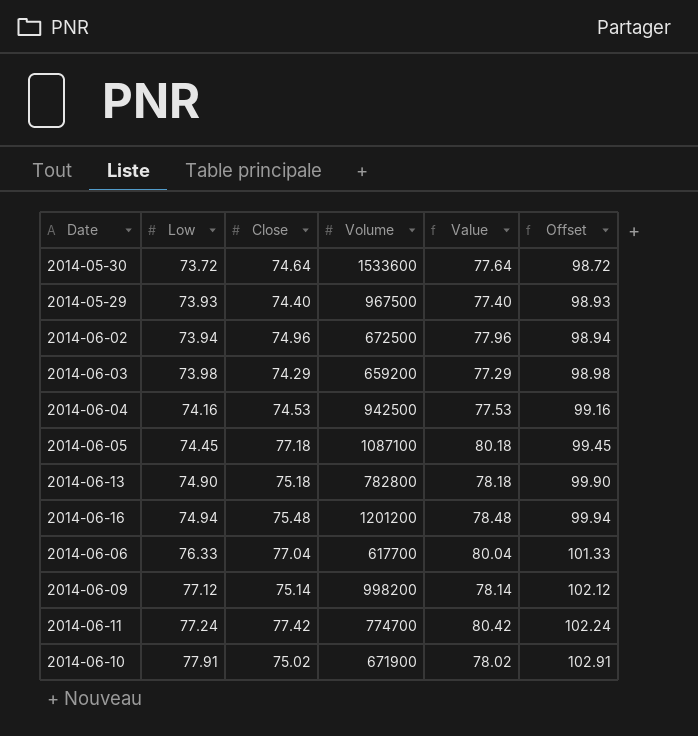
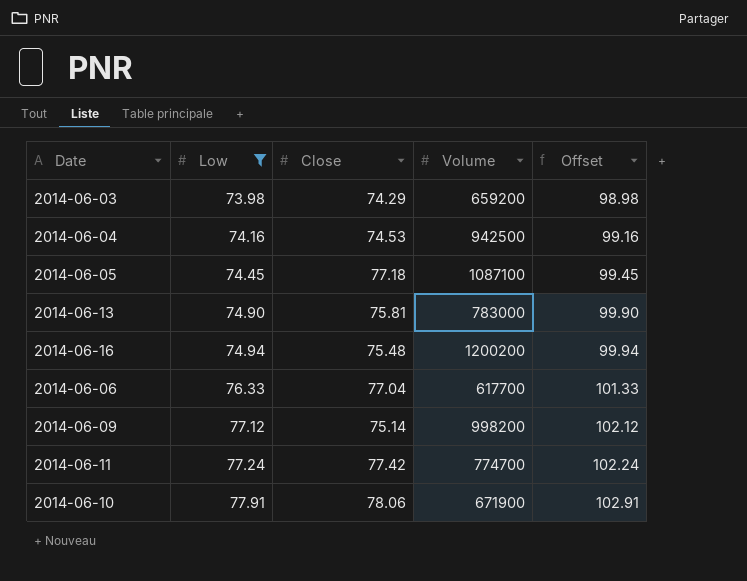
filter: none -> Low >= 73.98
column Value | formula: [Close] + 3 -> none
2014-06-13 | Close: 75.18 -> 75.81
2014-06-13 | Volume: 782800 -> 783000
2014-06-16 | Volume: 1201200 -> 1200200
2014-06-10 | Close: 75.02 -> 78.06

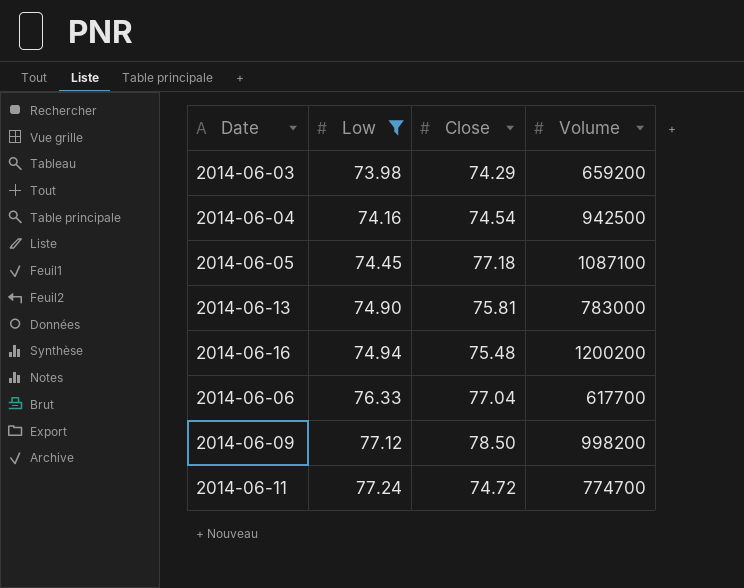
column Offset | formula: [Low] + 25 -> none
row 2014-06-10: 77.91 | 78.06 | 671900 | 102.91 -> none
2014-06-04 | Close: 74.53 -> 74.54
2014-06-09 | Close: 75.14 -> 78.50
2014-06-11 | Close: 77.42 -> 74.72

